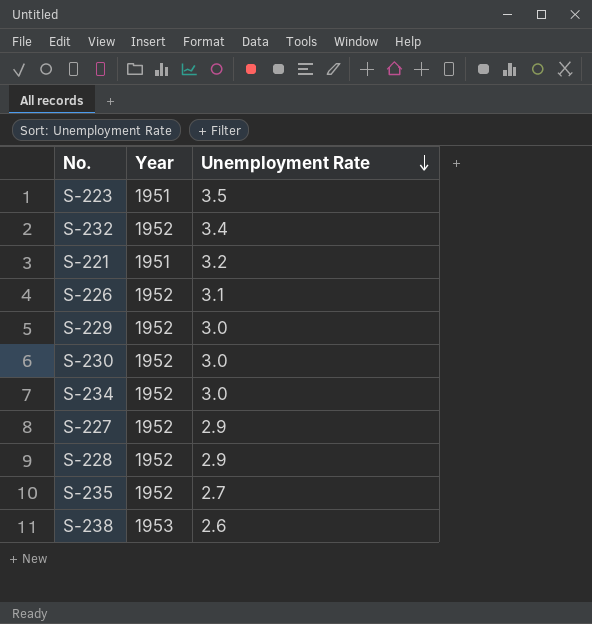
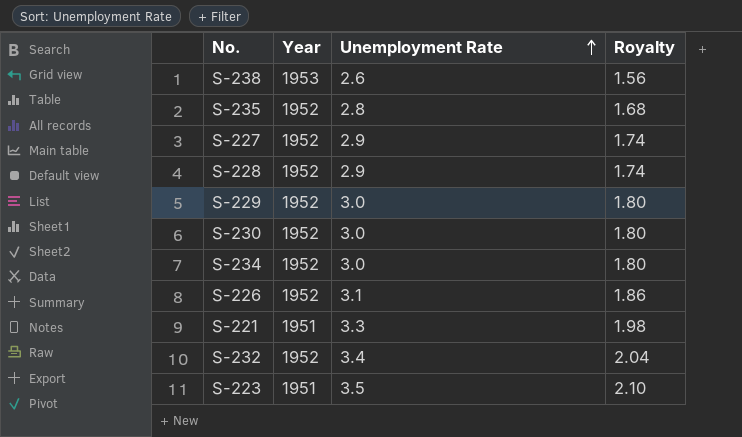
row order: Unemployment Rate descending -> Unemployment Rate ascending
column Royalty | formula: none -> [Unemployment Rate] * 0.6
S-235 | Unemployment Rate: 2.7 -> 2.8
S-221 | Unemployment Rate: 3.2 -> 3.3

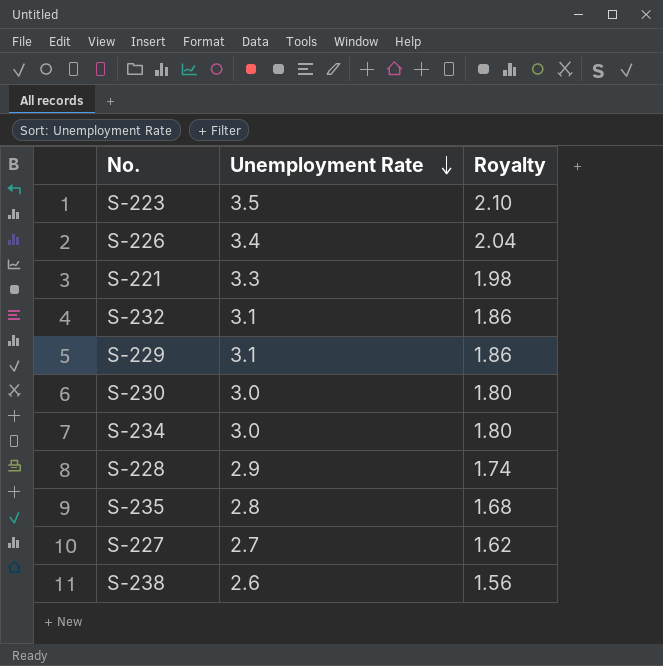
row order: Unemployment Rate ascending -> Unemployment Rate descending
column Year | position: 2 -> none
S-226 | Unemployment Rate: 3.1 -> 3.4
S-226 | Royalty: 1.86 -> 2.04
S-232 | Unemployment Rate: 3.4 -> 3.1
S-232 | Royalty: 2.04 -> 1.86
S-229 | Unemployment Rate: 3.0 -> 3.1
S-229 | Royalty: 1.80 -> 1.86
S-227 | Unemployment Rate: 2.9 -> 2.7
S-227 | Royalty: 1.74 -> 1.62

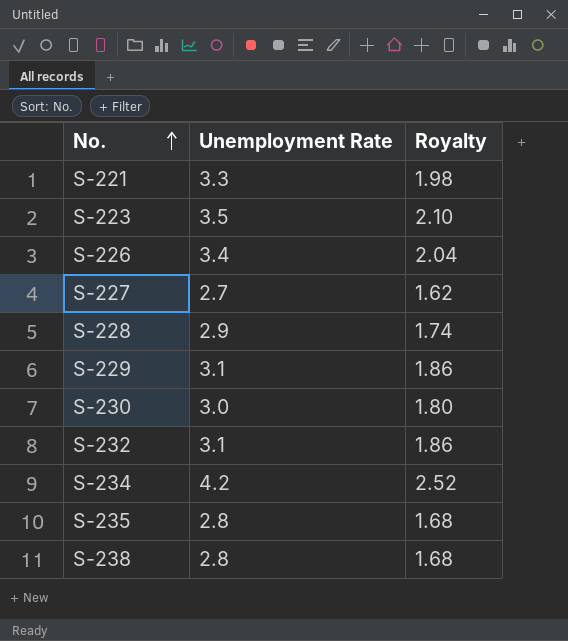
row order: Unemployment Rate descending -> No. ascending
S-234 | Unemployment Rate: 3.0 -> 4.2
S-234 | Royalty: 1.80 -> 2.52
S-238 | Unemployment Rate: 2.6 -> 2.8
S-238 | Royalty: 1.56 -> 1.68

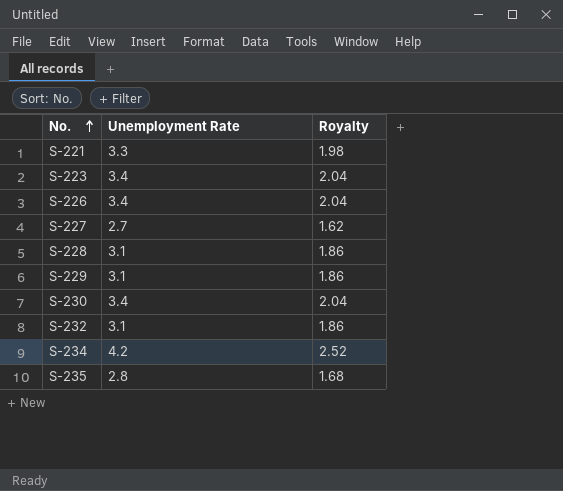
row S-238: 2.8 | 1.68 -> none
S-223 | Unemployment Rate: 3.5 -> 3.4
S-223 | Royalty: 2.10 -> 2.04
S-228 | Unemployment Rate: 2.9 -> 3.1
S-228 | Royalty: 1.74 -> 1.86
S-230 | Unemployment Rate: 3.0 -> 3.4
S-230 | Royalty: 1.80 -> 2.04

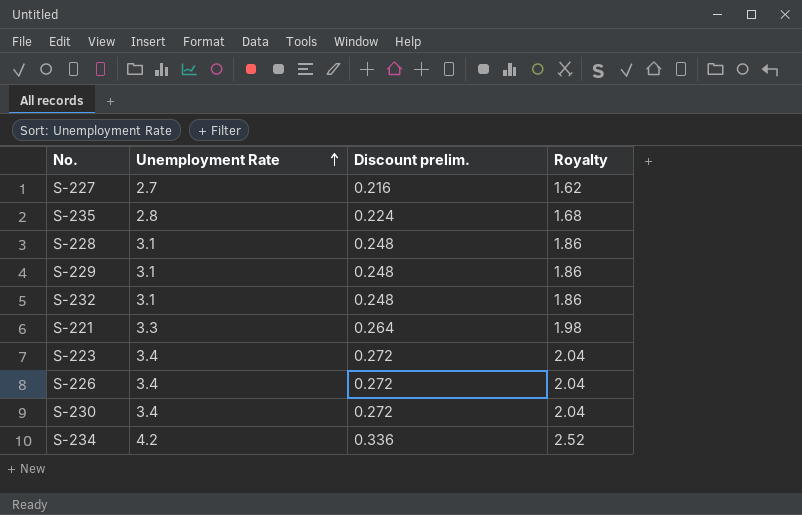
row order: No. ascending -> Unemployment Rate ascending
column Discount prelim. | formula: none -> [Unemployment Rate] * 0.08

